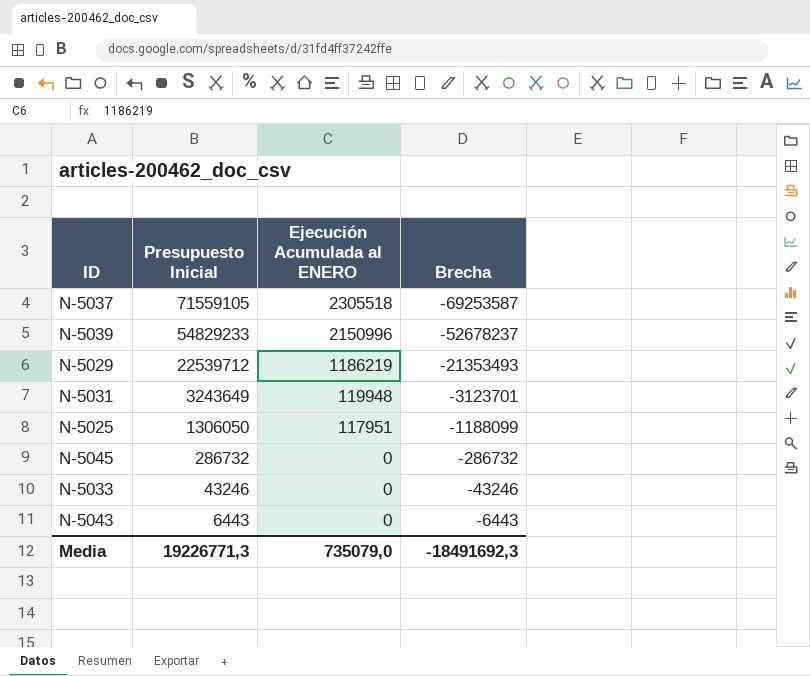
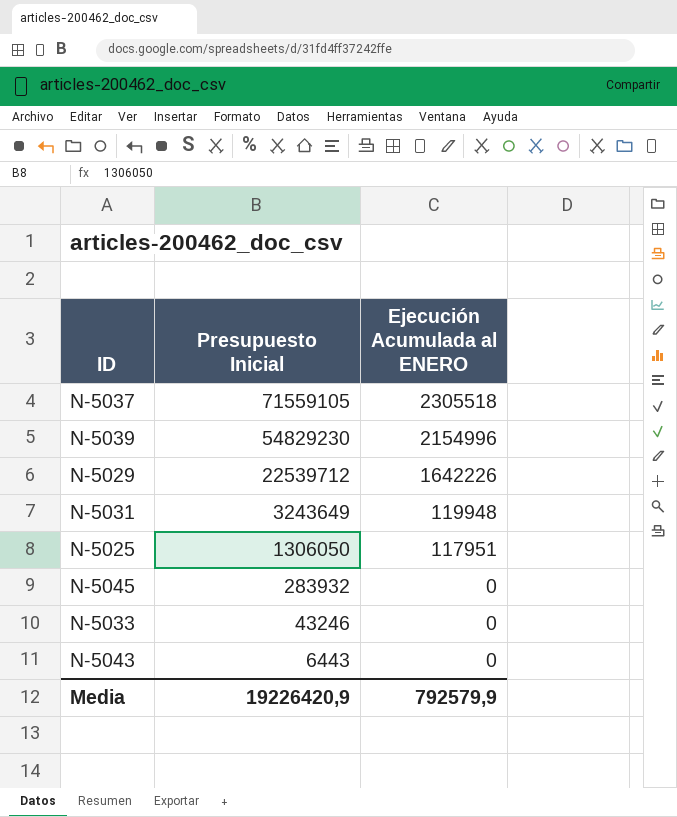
column Brecha | formula: [Ejecución Acumulada al ENERO] - [Presupuesto Inicial] -> none
N-5039 | Presupuesto Inicial: 54829233 -> 54829230
N-5039 | Ejecución Acumulada al ENERO: 2150996 -> 2154996
N-5029 | Ejecución Acumulada al ENERO: 1186219 -> 1642226
N-5045 | Presupuesto Inicial: 286732 -> 283932
Media | Presupuesto Inicial: 19226771,3 -> 19226420,9
Media | Ejecución Acumulada al ENERO: 735079,0 -> 792579,9

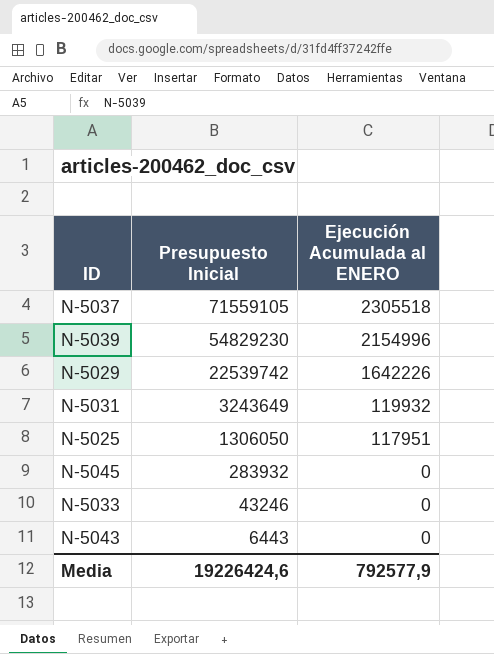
N-5029 | Presupuesto Inicial: 22539712 -> 22539742
N-5031 | Ejecución Acumulada al ENERO: 119948 -> 119932
Media | Presupuesto Inicial: 19226420,9 -> 19226424,6
Media | Ejecución Acumulada al ENERO: 792579,9 -> 792577,9

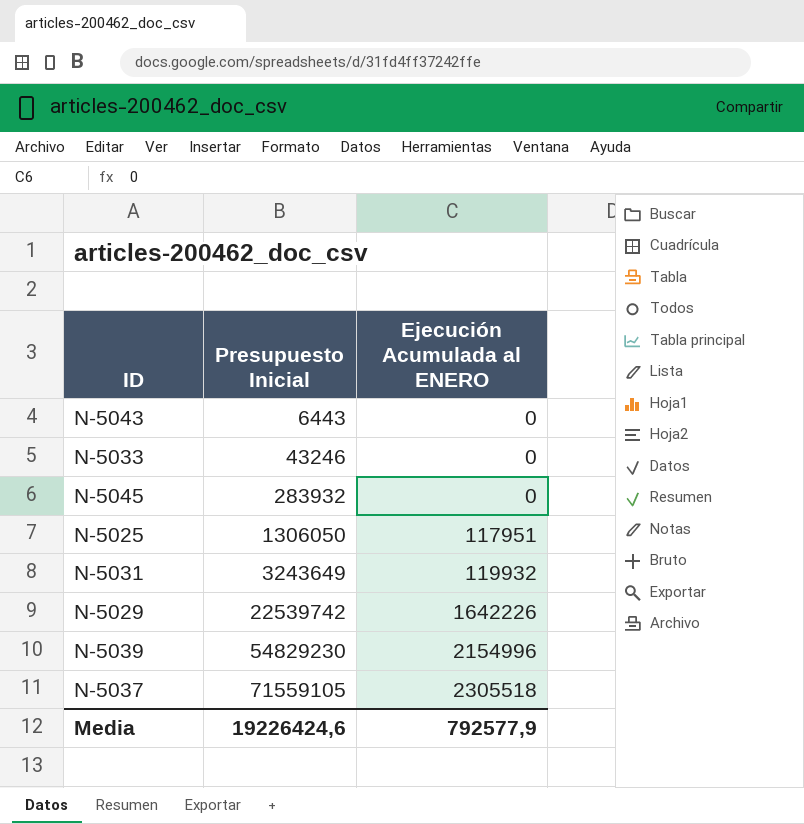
row order: Presupuesto Inicial descending -> Presupuesto Inicial ascending

